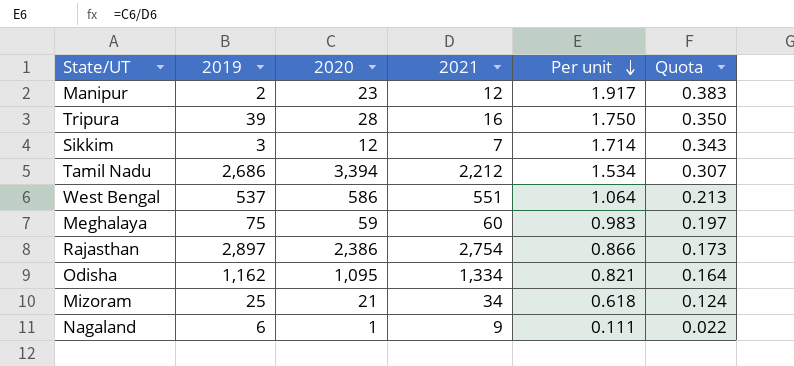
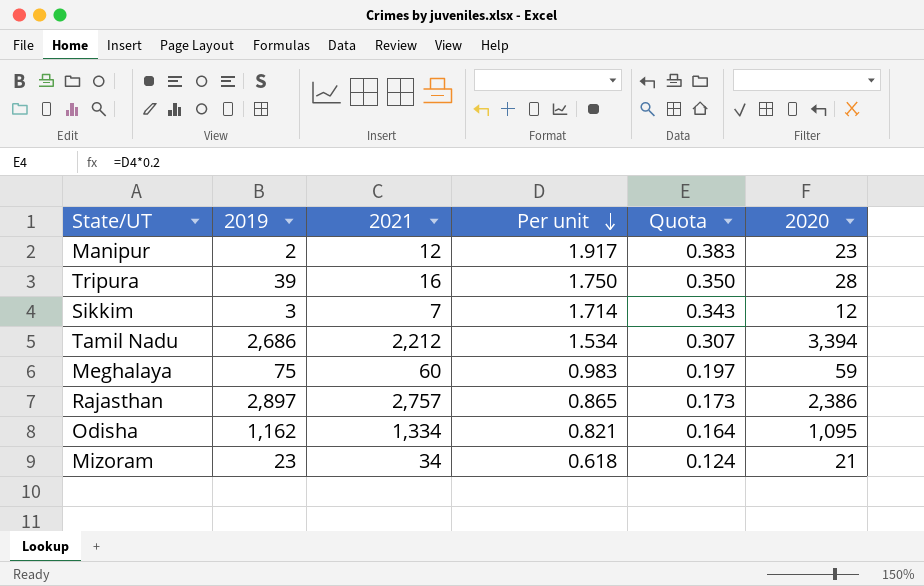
column 2020 | position: 3 -> 6
row West Bengal: 537 | 586 | 551 | 1.064 | 0.213 -> none
row Nagaland: 6 | 1 | 9 | 0.111 | 0.022 -> none
Rajasthan | 2021: 2,754 -> 2,757
Rajasthan | Per unit: 0.866 -> 0.865
Mizoram | 2019: 25 -> 23

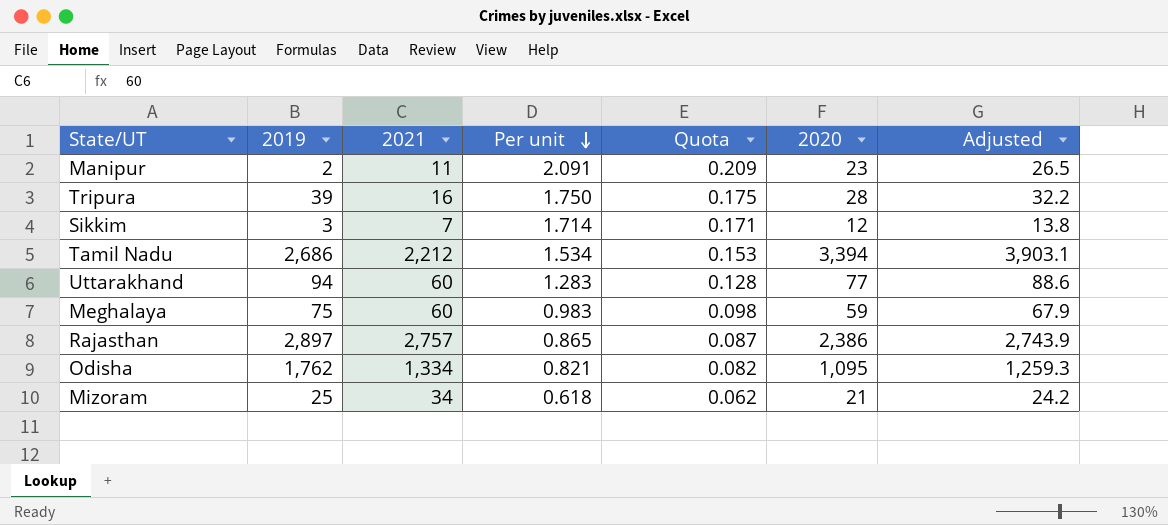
column Quota | formula: [Per unit] * 0.2 -> [Per unit] * 0.1
column Adjusted | formula: none -> [2020] * 1.15
Manipur | 2021: 12 -> 11
Manipur | Per unit: 1.917 -> 2.091
row Uttarakhand: none -> 94 | 60 | 1.283 | 0.128 | 77 | 88.6
Odisha | 2019: 1,162 -> 1,762
Mizoram | 2019: 23 -> 25

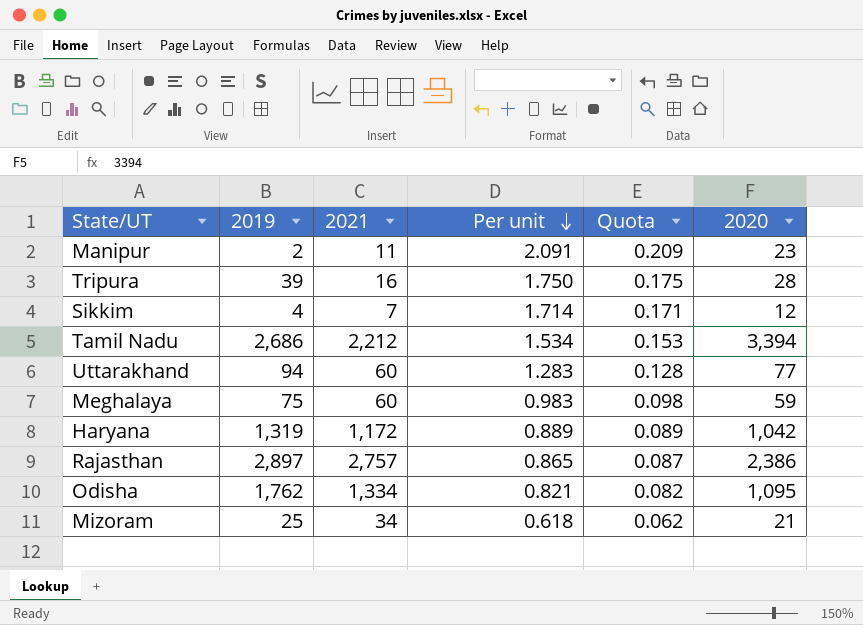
column Adjusted | formula: [2020] * 1.15 -> none
Sikkim | 2019: 3 -> 4
row Haryana: none -> 1,319 | 1,172 | 0.889 | 0.089 | 1,042

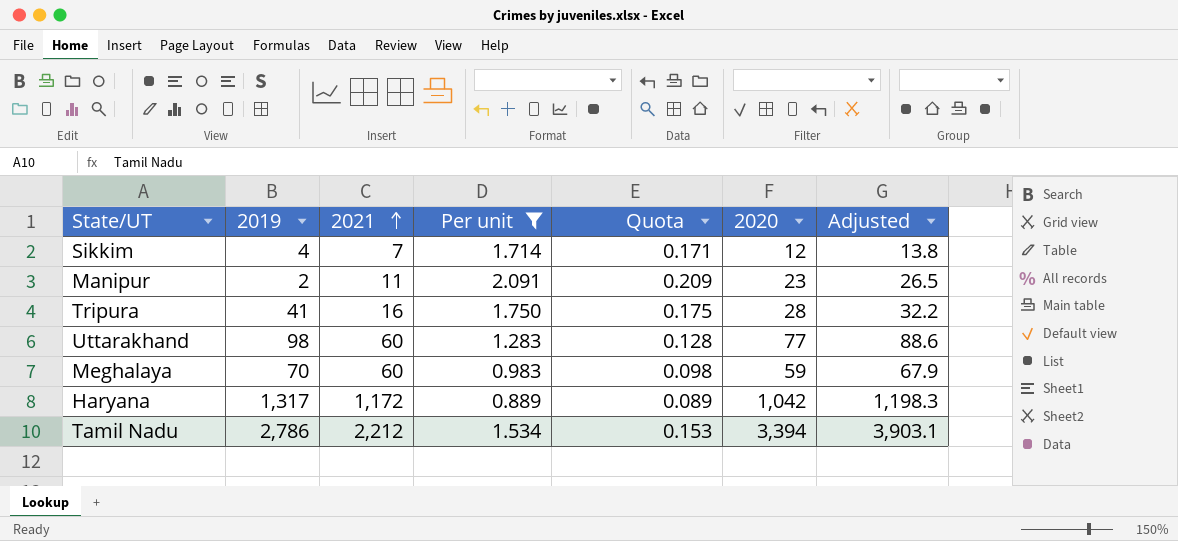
filter: none -> Per unit >= 0.889
row order: Per unit descending -> 2021 ascending
column Adjusted | formula: none -> [2020] * 1.15
Tripura | 2019: 39 -> 41
Uttarakhand | 2019: 94 -> 98
Meghalaya | 2019: 75 -> 70
Haryana | 2019: 1,319 -> 1,317
Tamil Nadu | 2019: 2,686 -> 2,786

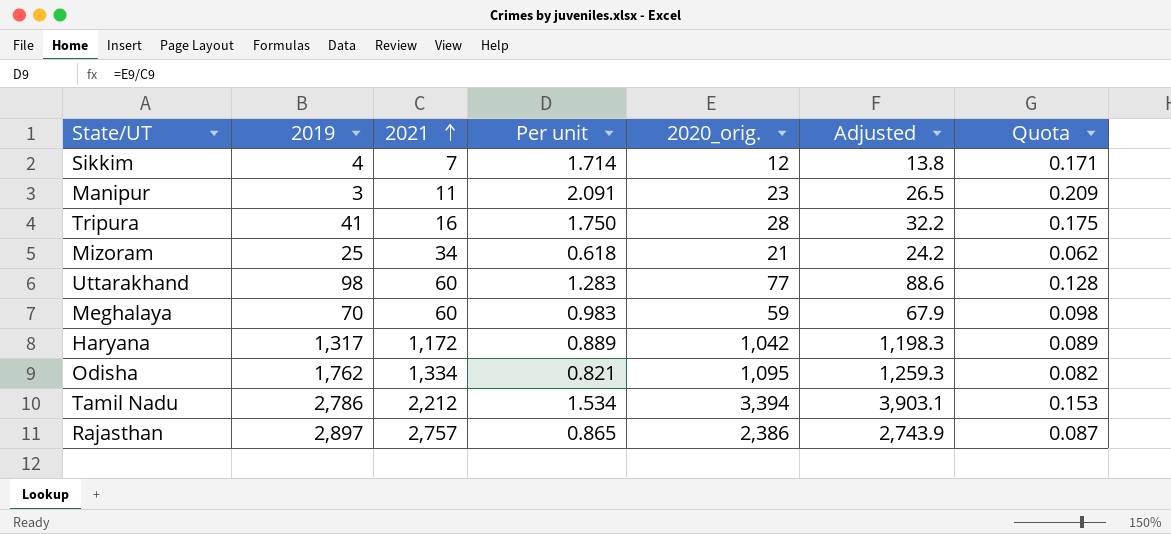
filter: Per unit >= 0.889 -> none
column name: 2020 -> 2020_orig.
column Quota | position: 5 -> 7
Manipur | 2019: 2 -> 3

